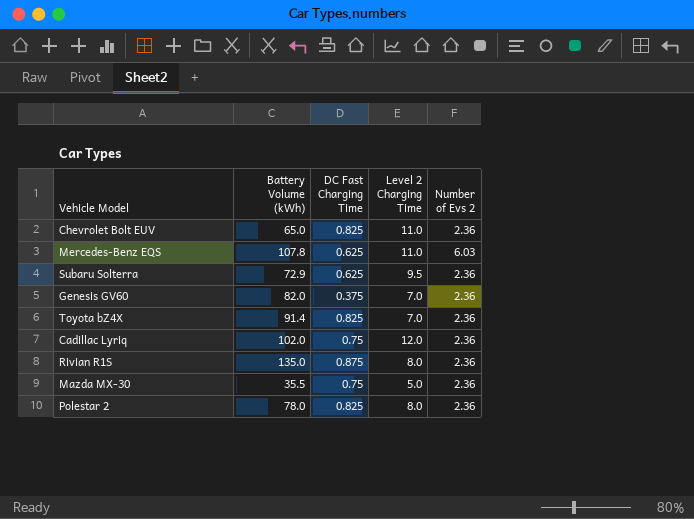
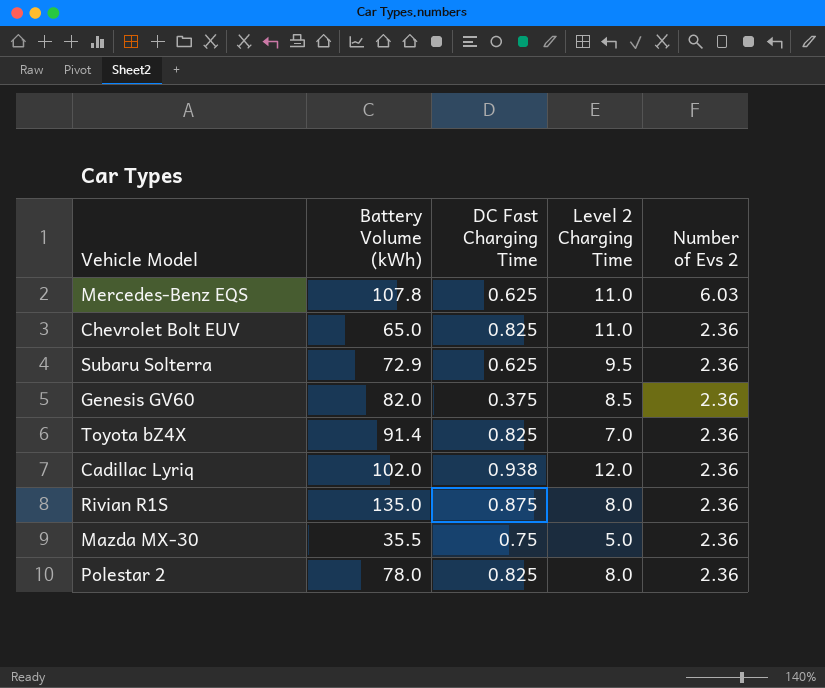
row order: none -> Number of Evs 2 descending
Genesis GV60 | Level 2 Charging Time: 7.0 -> 8.5
Cadillac Lyriq | DC Fast Charging Time: 0.75 -> 0.938

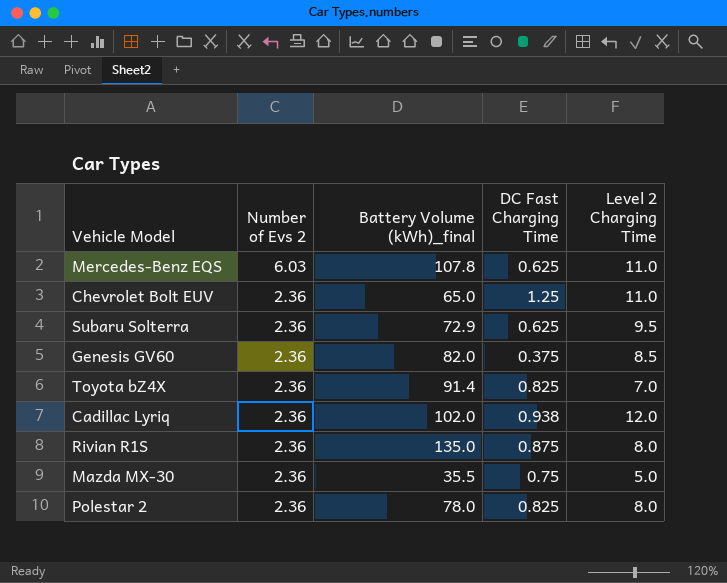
column Number of Evs 2 | position: 5 -> 2
column name: Battery Volume (kWh) -> Battery Volume (kWh)_final
Chevrolet Bolt EUV | DC Fast Charging Time: 0.825 -> 1.25

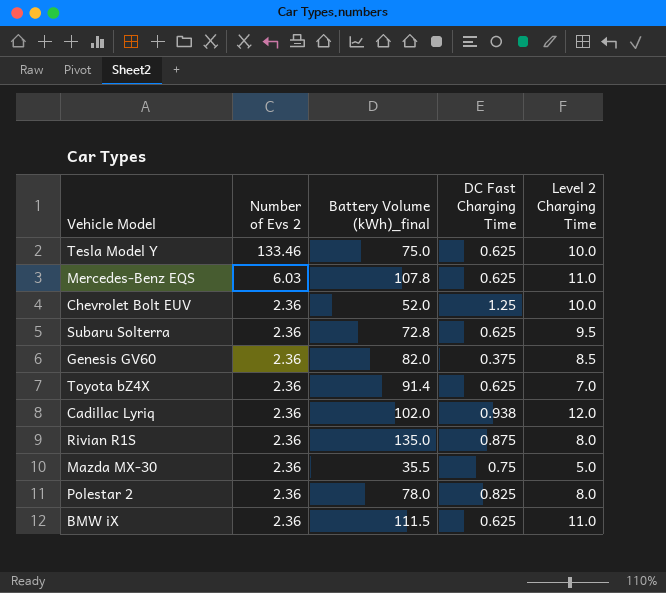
row Tesla Model Y: none -> 133.46 | 75.0 | 0.625 | 10.0
Chevrolet Bolt EUV | Battery Volume (kWh)_final: 65.0 -> 52.0
Chevrolet Bolt EUV | Level 2 Charging Time: 11.0 -> 10.0
Subaru Solterra | Battery Volume (kWh)_final: 72.9 -> 72.8
Toyota bZ4X | DC Fast Charging Time: 0.825 -> 0.625
row BMW iX: none -> 2.36 | 111.5 | 0.625 | 11.0

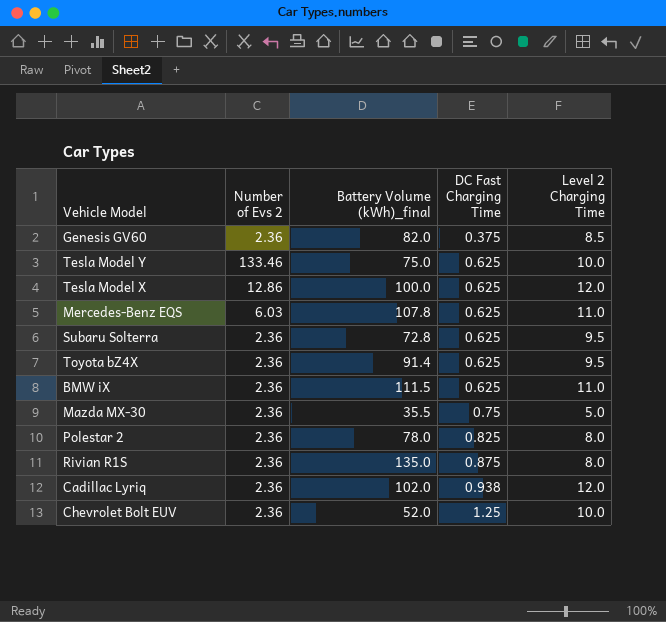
row order: Number of Evs 2 descending -> DC Fast Charging Time ascending
row Tesla Model X: none -> 12.86 | 100.0 | 0.625 | 12.0
Toyota bZ4X | Level 2 Charging Time: 7.0 -> 9.5

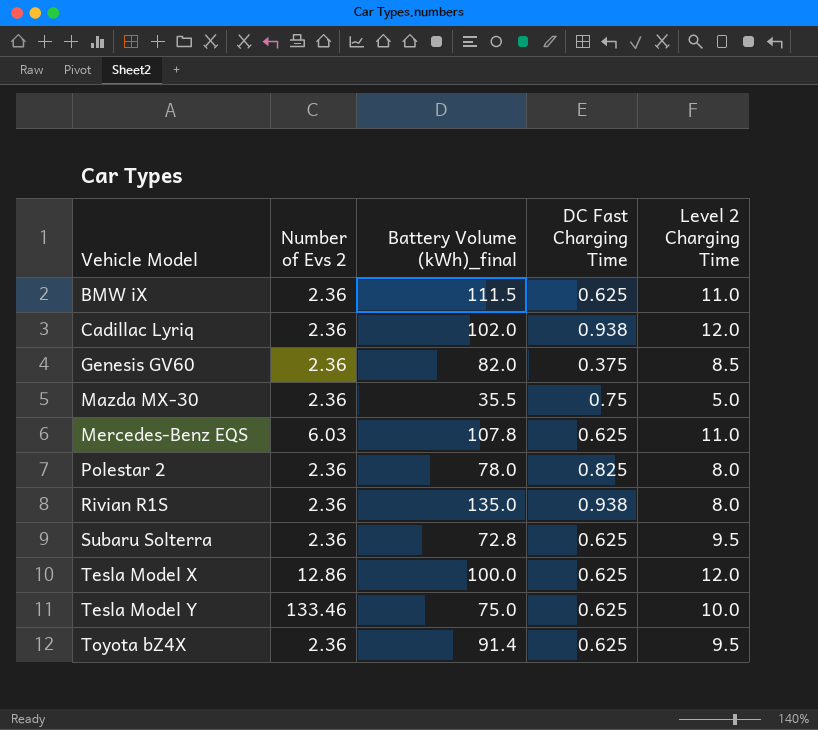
row order: DC Fast Charging Time ascending -> Vehicle Model ascending
row Chevrolet Bolt EUV: 2.36 | 52.0 | 1.25 | 10.0 -> none
Rivian R1S | DC Fast Charging Time: 0.875 -> 0.938

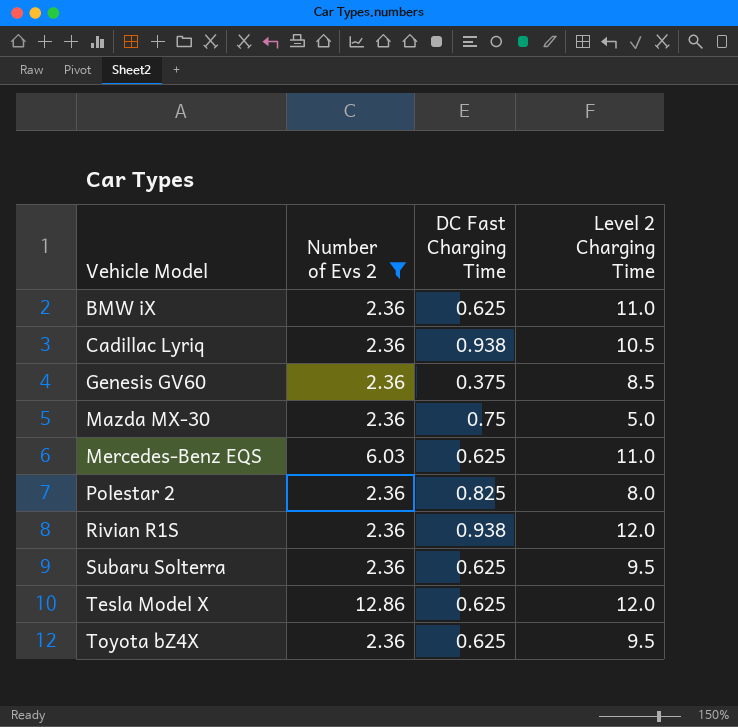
filter: none -> Number of Evs 2 != 133.46
column Battery Volume (kWh)_final | position: 3 -> none
Cadillac Lyriq | Level 2 Charging Time: 12.0 -> 10.5
Rivian R1S | Level 2 Charging Time: 8.0 -> 12.0

